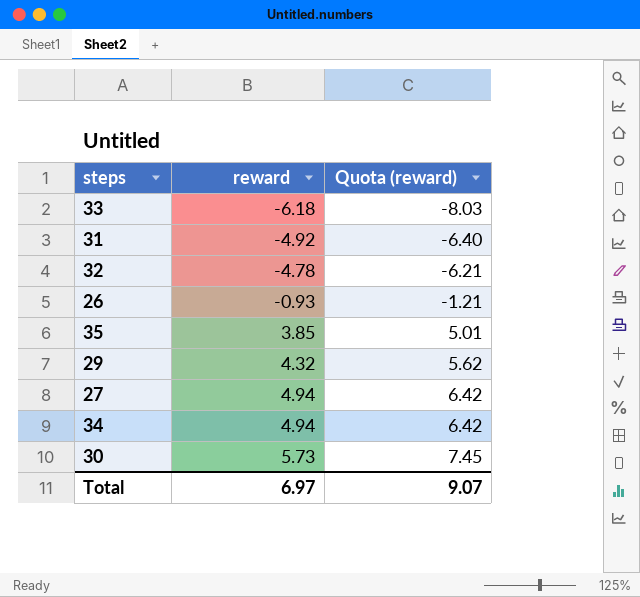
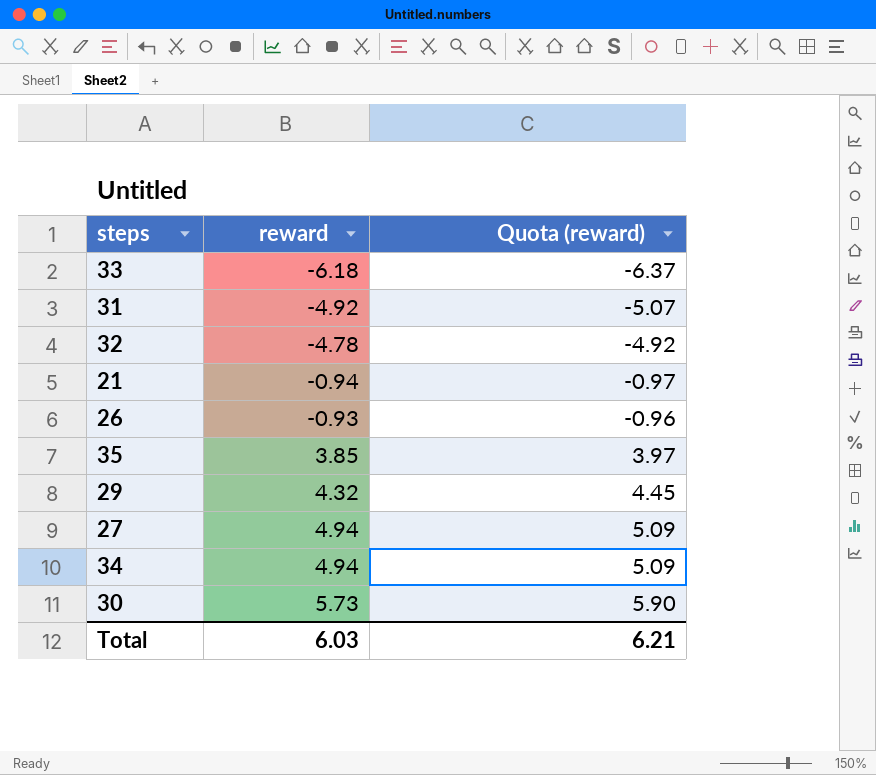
column Quota (reward) | formula: [reward] * 1.3 -> [reward] * 1.03
row 21: none -> -0.94 | -0.97
Total | reward: 6.97 -> 6.03
Total | Quota (reward): 9.07 -> 6.21

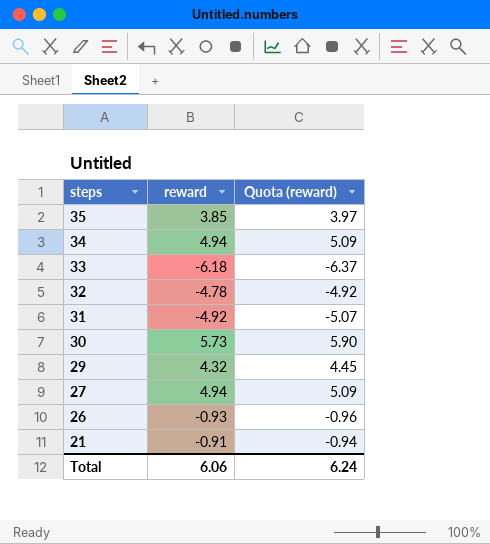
row order: reward ascending -> steps descending
21 | reward: -0.94 -> -0.91
21 | Quota (reward): -0.97 -> -0.94
Total | reward: 6.03 -> 6.06
Total | Quota (reward): 6.21 -> 6.24

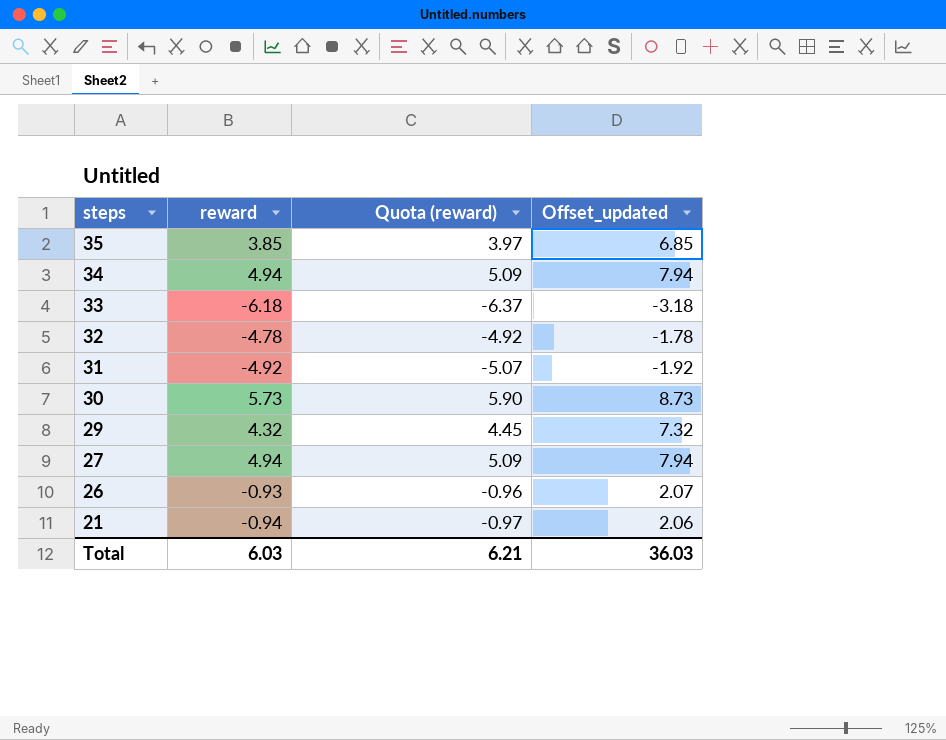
column Offset_updated | formula: none -> [reward] + 3
21 | reward: -0.91 -> -0.94
21 | Quota (reward): -0.94 -> -0.97
Total | reward: 6.06 -> 6.03
Total | Quota (reward): 6.24 -> 6.21

